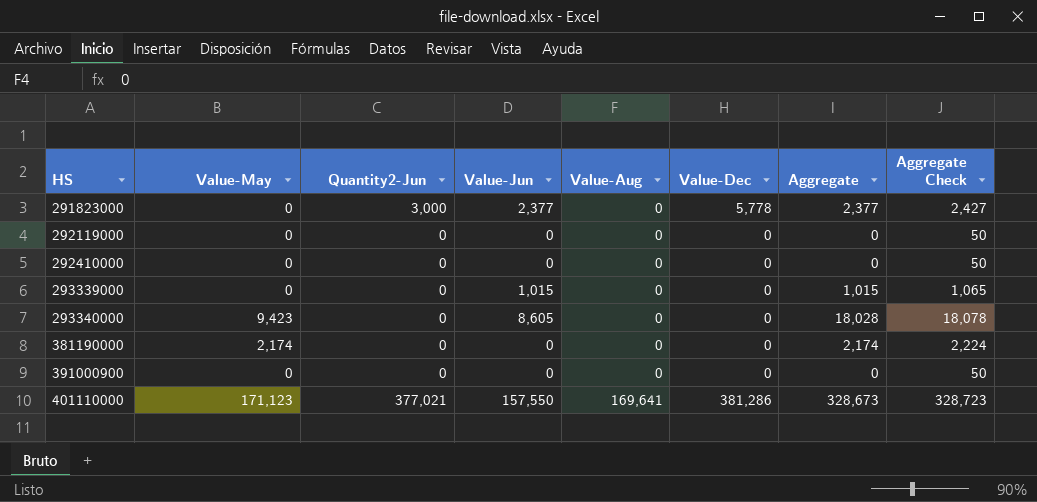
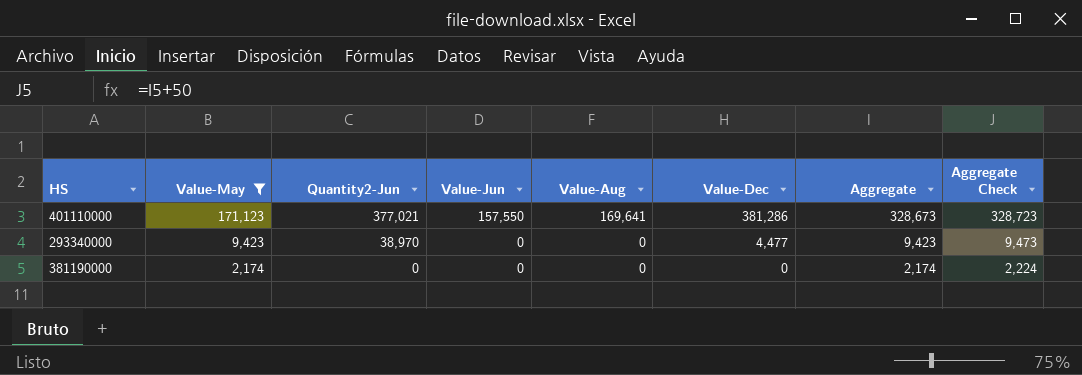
filter: none -> Value-May != 0
row order: HS ascending -> Value-May descending
293340000 | Quantity2-Jun: 0 -> 38,970
293340000 | Value-Jun: 8,605 -> 0
293340000 | Value-Dec: 0 -> 4,477
293340000 | Aggregate: 18,028 -> 9,423
293340000 | Aggregate Check: 18,078 -> 9,473

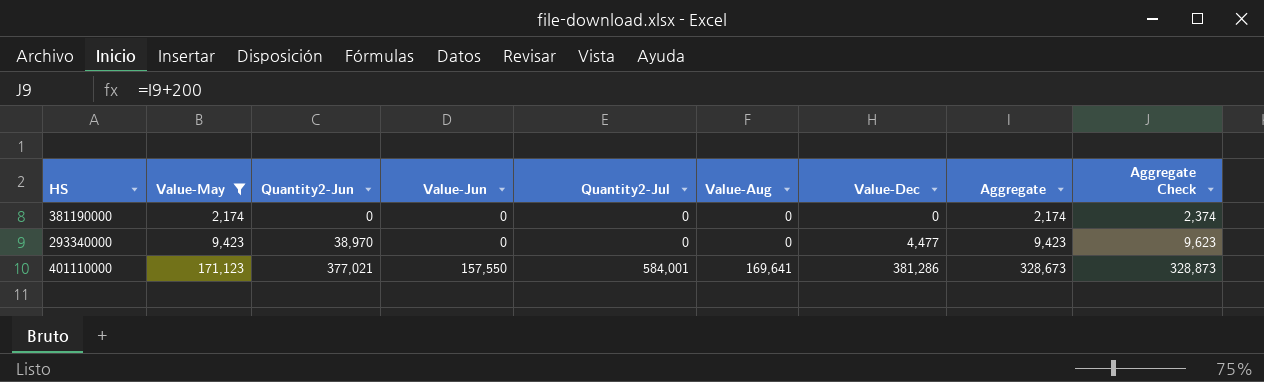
row order: Value-May descending -> Value-May ascending
column Quantity2-Jul | position: none -> 5
column Aggregate Check | formula: [Aggregate] + 50 -> [Aggregate] + 200

